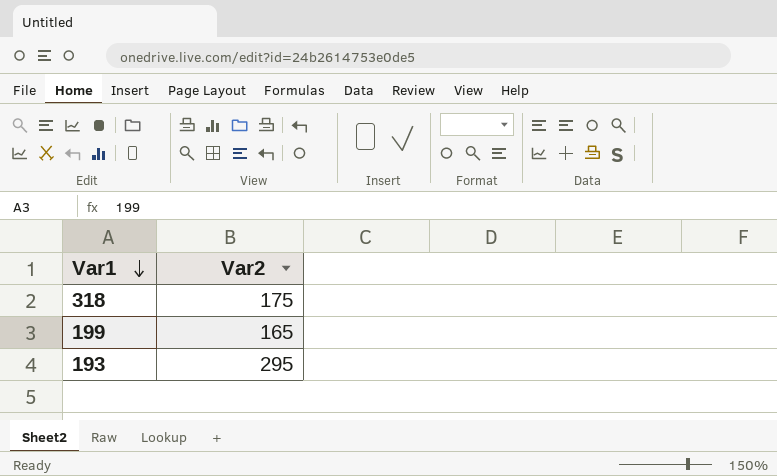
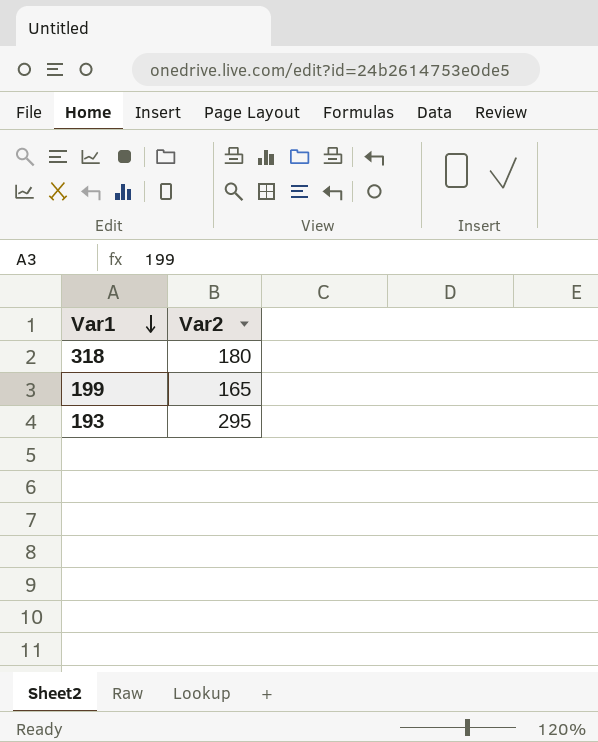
318 | Var2: 175 -> 180

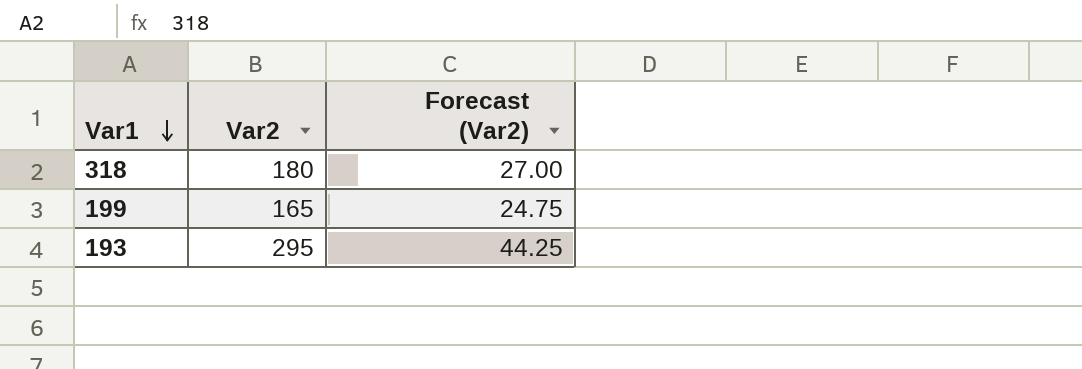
column Forecast (Var2) | formula: none -> [Var2] * 0.15

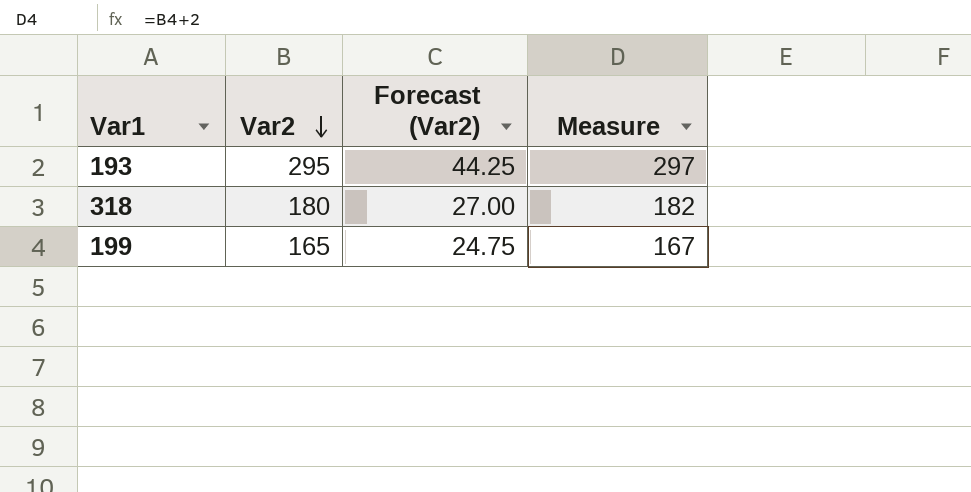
row order: Var1 descending -> Var2 descending
column Measure | formula: none -> [Var2] + 2

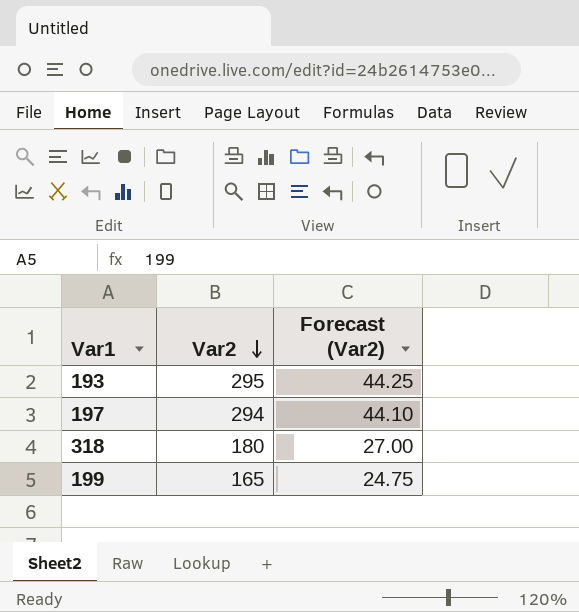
column Measure | formula: [Var2] + 2 -> none
row 197: none -> 294 | 44.10

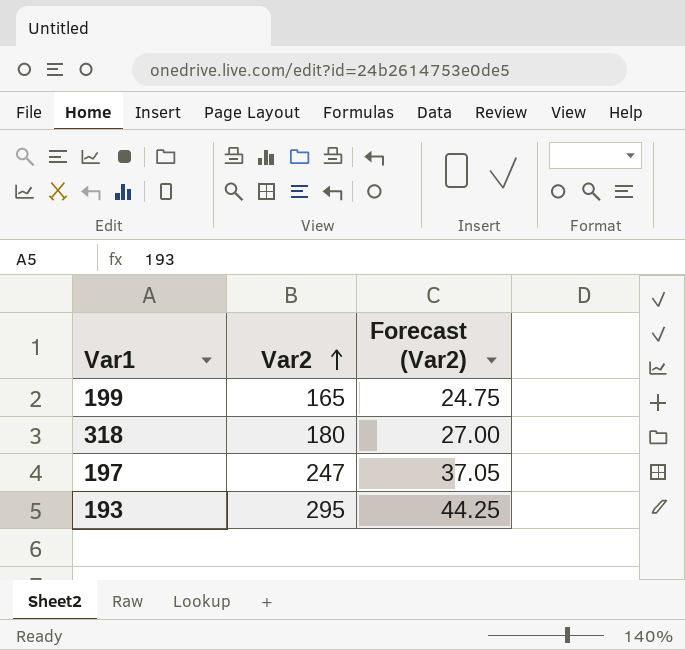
row order: Var2 descending -> Var2 ascending
197 | Var2: 294 -> 247
197 | Forecast (Var2): 44.10 -> 37.05

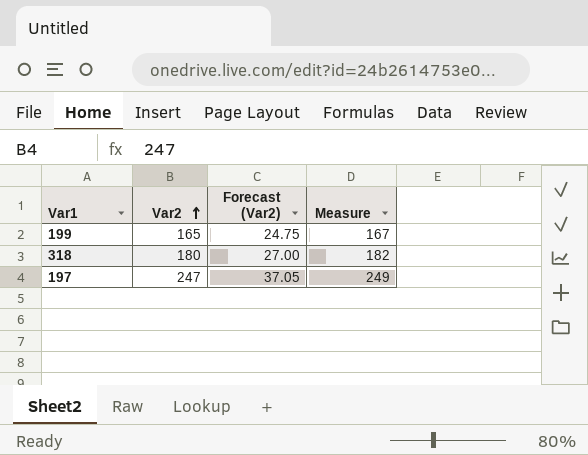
column Measure | formula: none -> [Var2] + 2
row 193: 295 | 44.25 -> none

